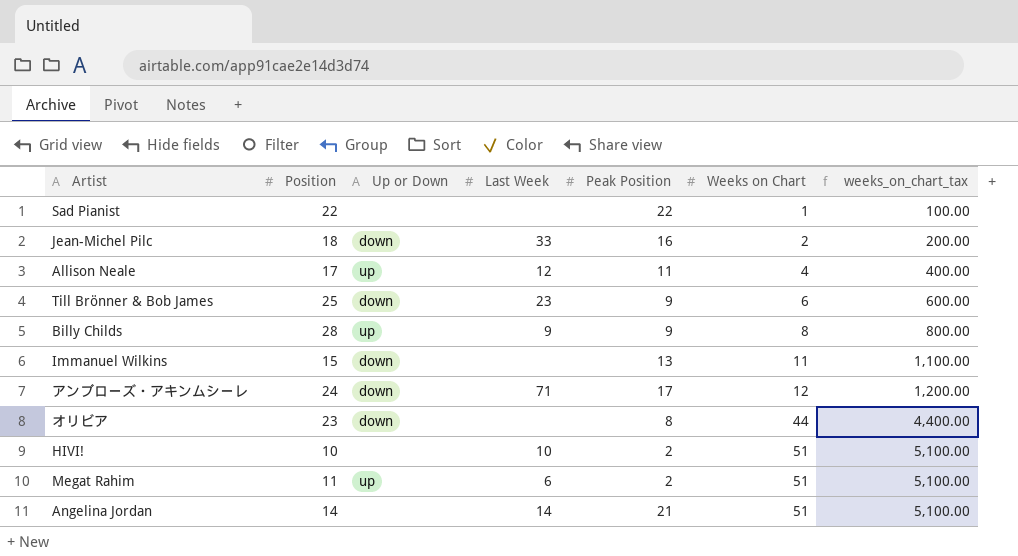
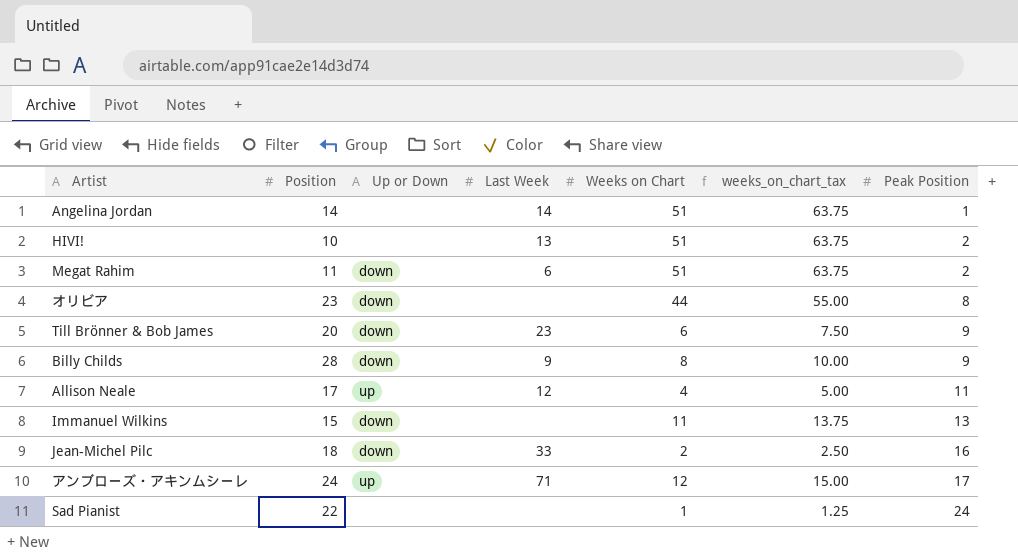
row order: Weeks on Chart ascending -> Peak Position ascending
column weeks_on_chart_tax | formula: [Weeks on Chart] * 100 -> [Weeks on Chart] * 1.25
column Peak Position | position: 5 -> 7
Angelina Jordan | Peak Position: 21 -> 1
HIVI! | Last Week: 10 -> 13
Megat Rahim | Up or Down: up -> down
Till Brönner & Bob James | Position: 25 -> 20
Billy Childs | Up or Down: up -> down
アンブローズ・アキンムシーレ | Up or Down: down -> up
Sad Pianist | Peak Position: 22 -> 24

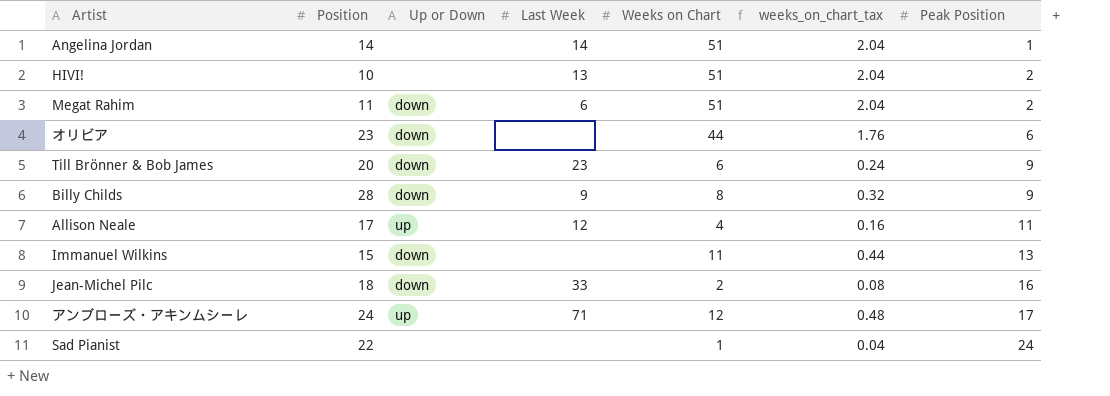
column weeks_on_chart_tax | formula: [Weeks on Chart] * 1.25 -> [Weeks on Chart] * 0.04
オリビア | Peak Position: 8 -> 6

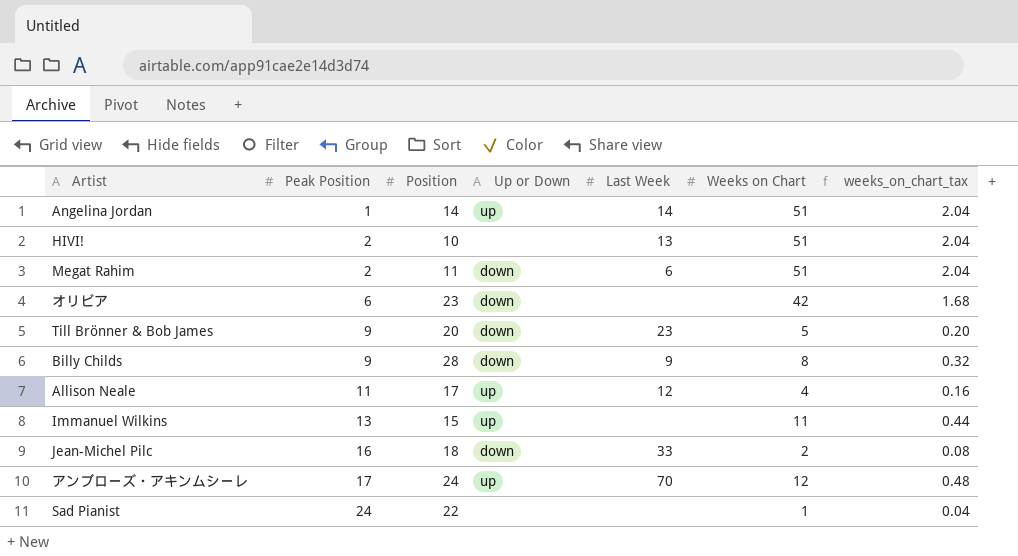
column Peak Position | position: 7 -> 2
Angelina Jordan | Up or Down: none -> up
オリビア | Weeks on Chart: 44 -> 42
オリビア | weeks_on_chart_tax: 1.76 -> 1.68
Till Brönner & Bob James | Weeks on Chart: 6 -> 5
Till Brönner & Bob James | weeks_on_chart_tax: 0.24 -> 0.20
Immanuel Wilkins | Up or Down: down -> up
アンブローズ・アキンムシーレ | Last Week: 71 -> 70

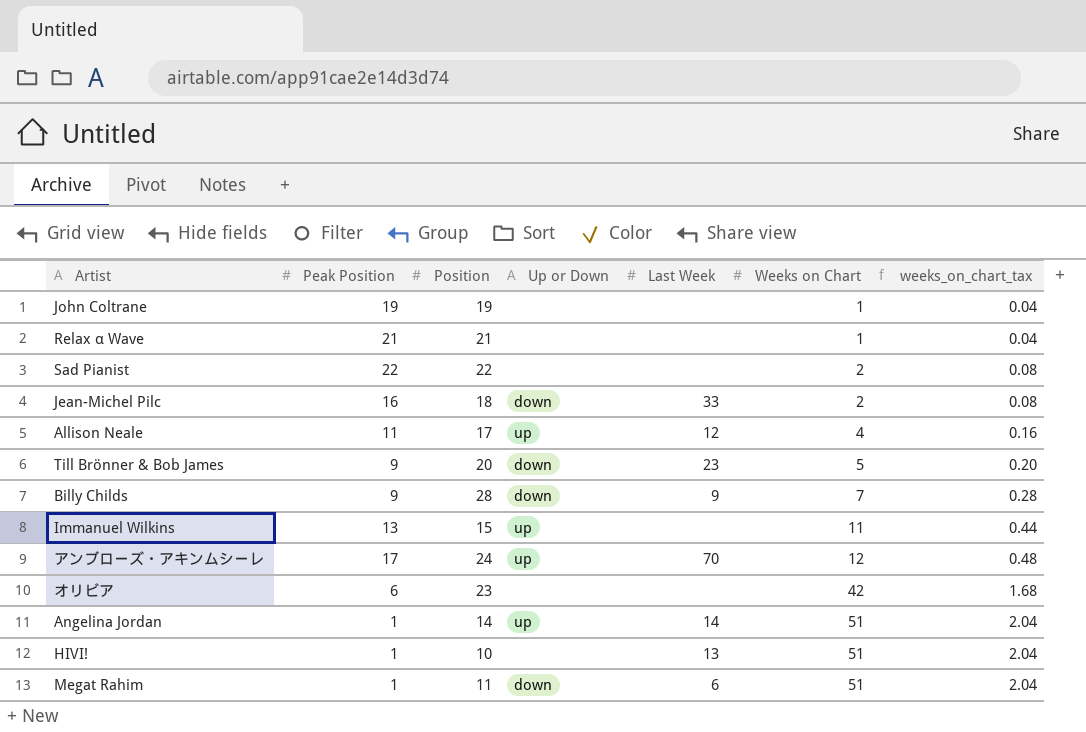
row order: Peak Position ascending -> Weeks on Chart ascending
row John Coltrane: none -> 19 | 19 | none | none | 1 | 0.04
row Relax α Wave: none -> 21 | 21 | none | none | 1 | 0.04
Sad Pianist | Peak Position: 24 -> 22
Sad Pianist | Weeks on Chart: 1 -> 2
Sad Pianist | weeks_on_chart_tax: 0.04 -> 0.08
Billy Childs | Weeks on Chart: 8 -> 7
Billy Childs | weeks_on_chart_tax: 0.32 -> 0.28
オリビア | Up or Down: down -> none
HIVI! | Peak Position: 2 -> 1
Megat Rahim | Peak Position: 2 -> 1

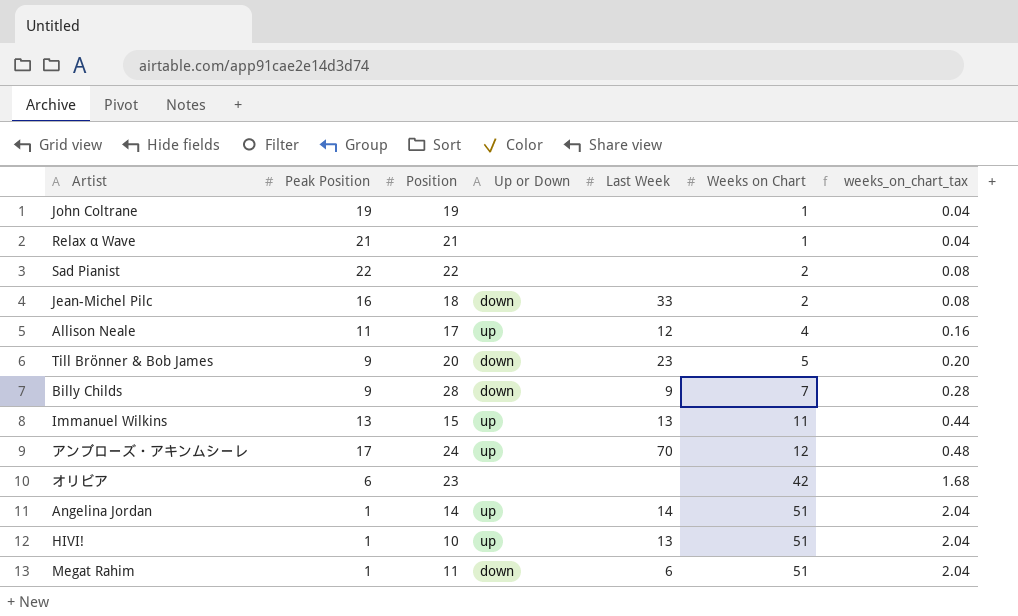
Immanuel Wilkins | Last Week: none -> 13
HIVI! | Up or Down: none -> up

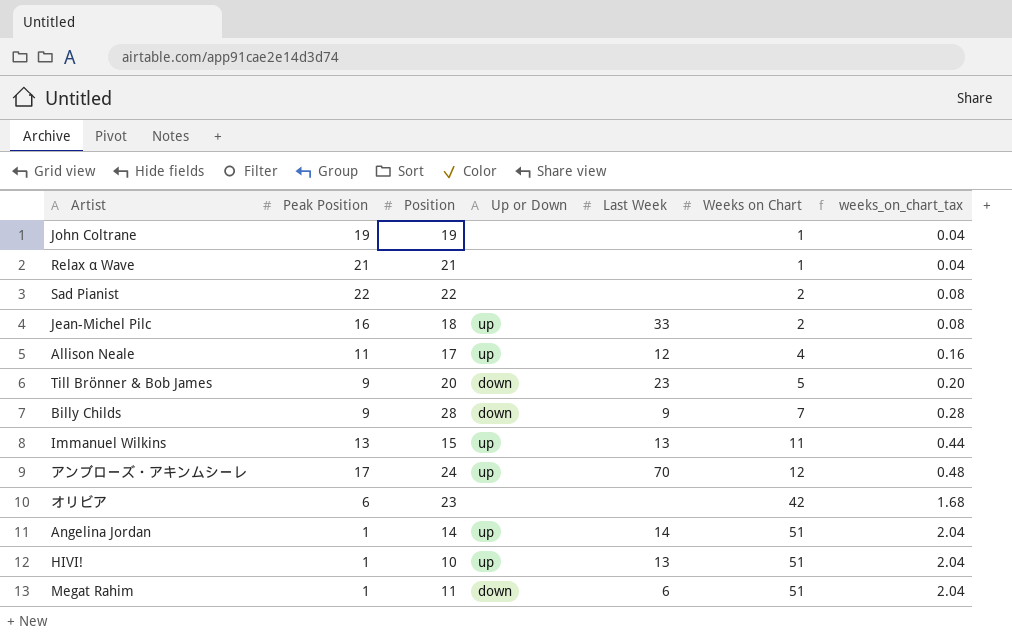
Jean-Michel Pilc | Up or Down: down -> up

